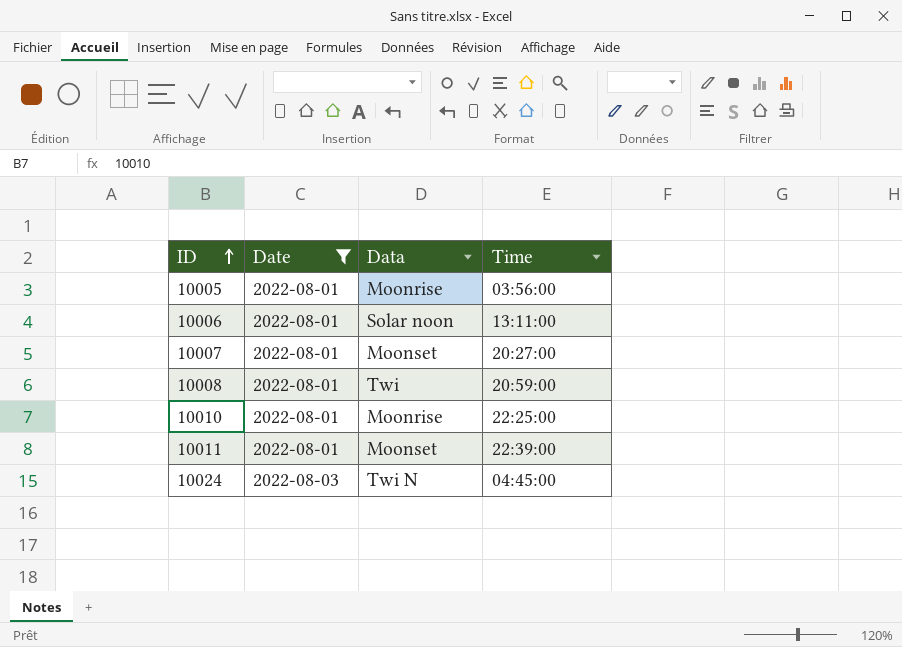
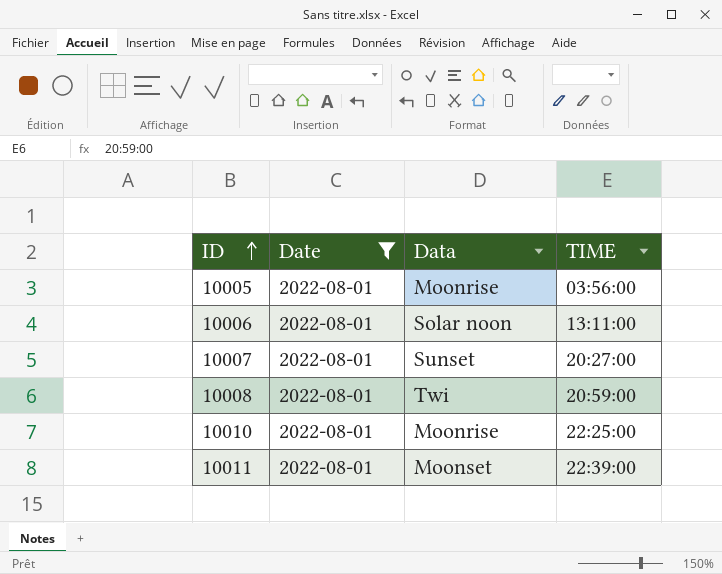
column name: Time -> TIME
row 10024: 2022-08-03 | Twi N | 04:45:00 -> none
10007 | Data: Moonset -> Sunset

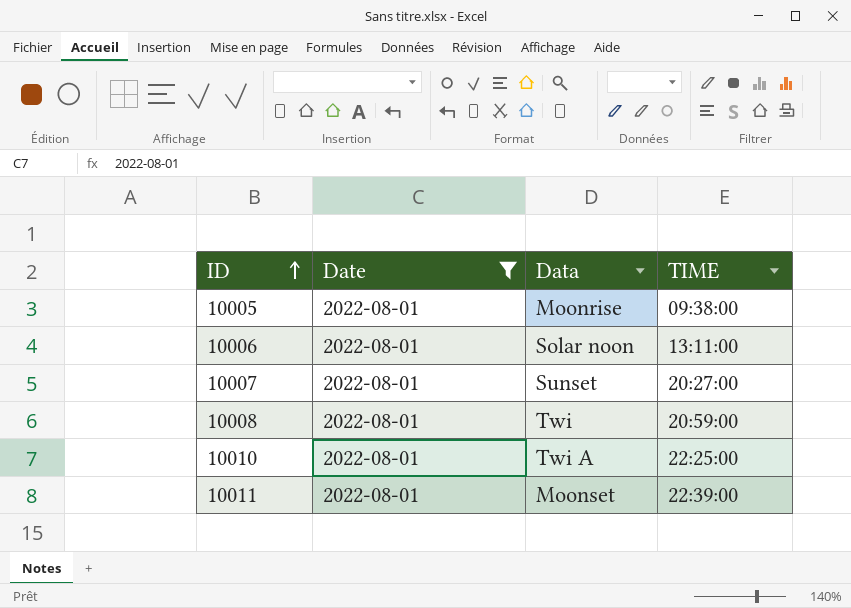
10005 | TIME: 03:56:00 -> 09:38:00
10010 | Data: Moonrise -> Twi A

